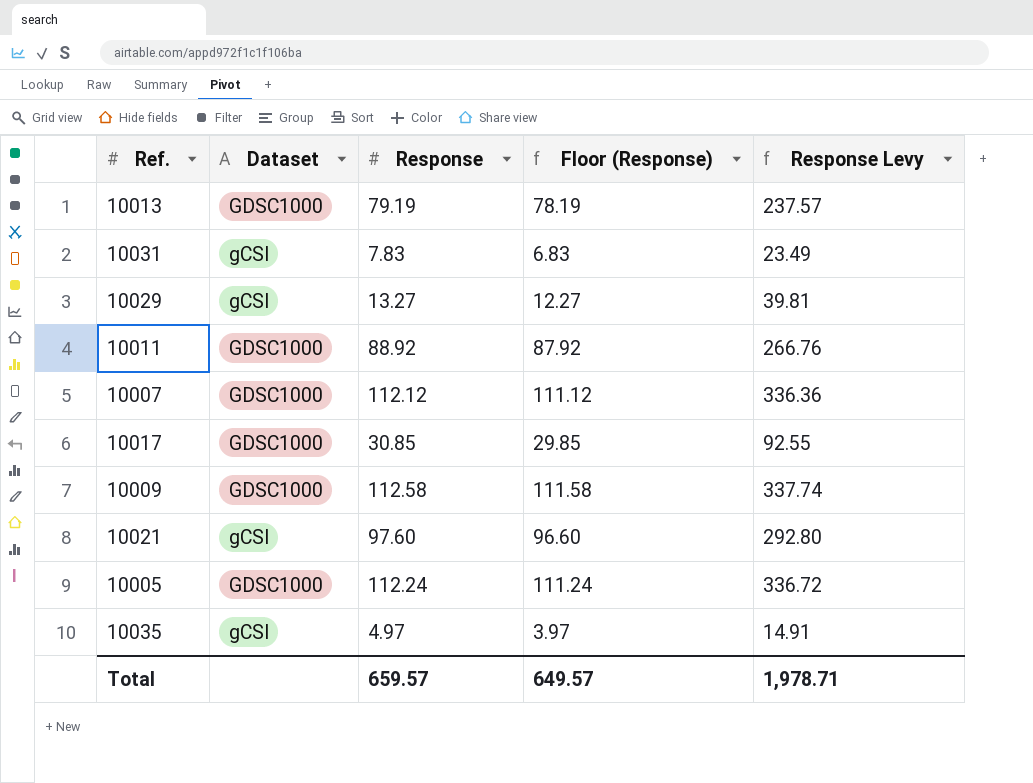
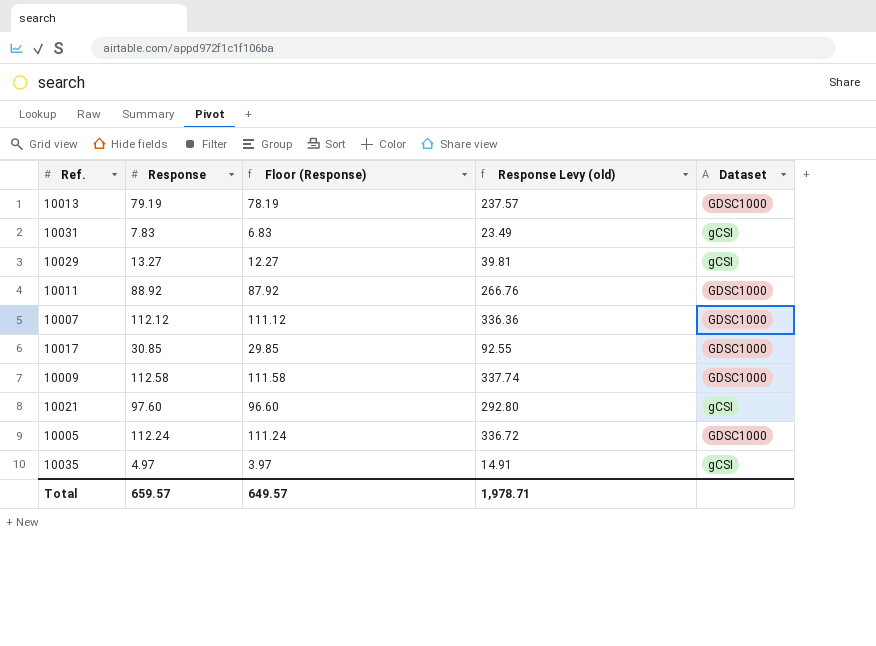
column name: Response Levy -> Response Levy (old)
column Dataset | position: 2 -> 5

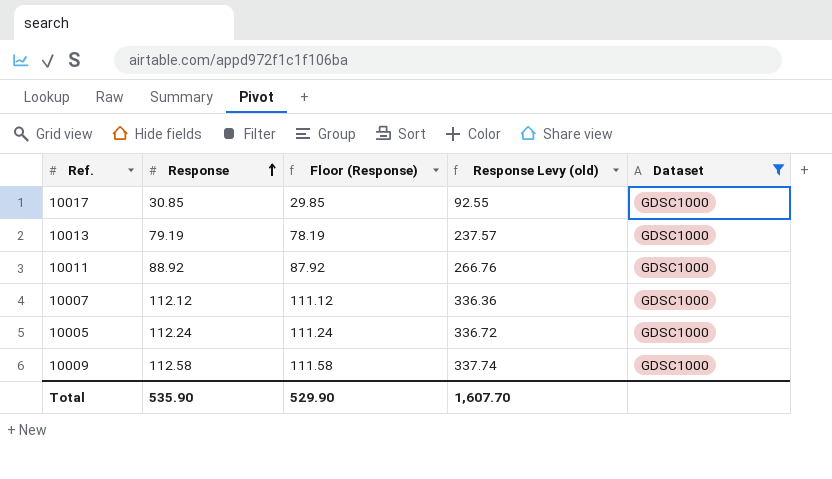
filter: none -> Dataset = GDSC1000
row order: none -> Response ascending
Total | Response: 659.57 -> 535.90
Total | Floor (Response): 649.57 -> 529.90
Total | Response Levy (old): 1,978.71 -> 1,607.70

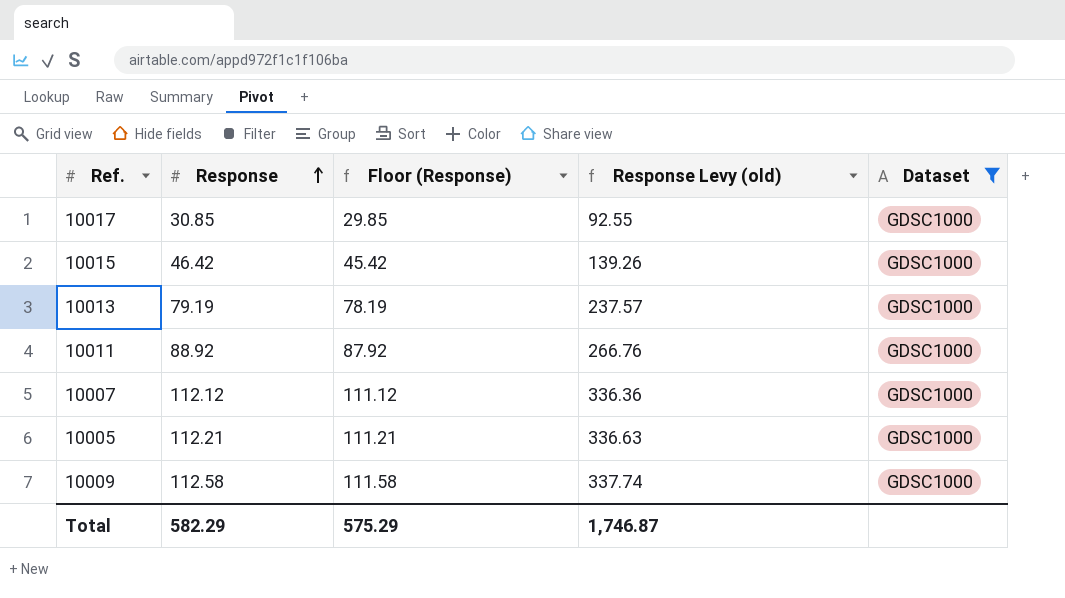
row 10015: none -> 46.42 | 45.42 | 139.26 | GDSC1000
10005 | Response: 112.24 -> 112.21
10005 | Floor (Response): 111.24 -> 111.21
10005 | Response Levy (old): 336.72 -> 336.63
Total | Response: 535.90 -> 582.29
Total | Floor (Response): 529.90 -> 575.29
Total | Response Levy (old): 1,607.70 -> 1,746.87

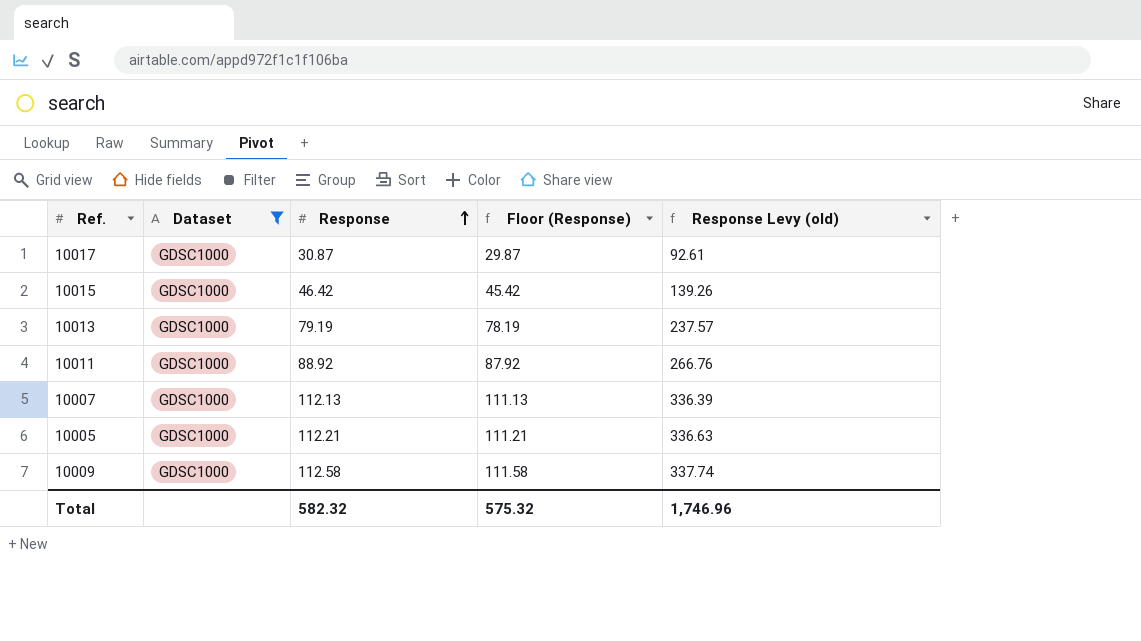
column Dataset | position: 5 -> 2
10017 | Response: 30.85 -> 30.87
10017 | Floor (Response): 29.85 -> 29.87
10017 | Response Levy (old): 92.55 -> 92.61
10007 | Response: 112.12 -> 112.13
10007 | Floor (Response): 111.12 -> 111.13
10007 | Response Levy (old): 336.36 -> 336.39
Total | Response: 582.29 -> 582.32
Total | Floor (Response): 575.29 -> 575.32
Total | Response Levy (old): 1,746.87 -> 1,746.96

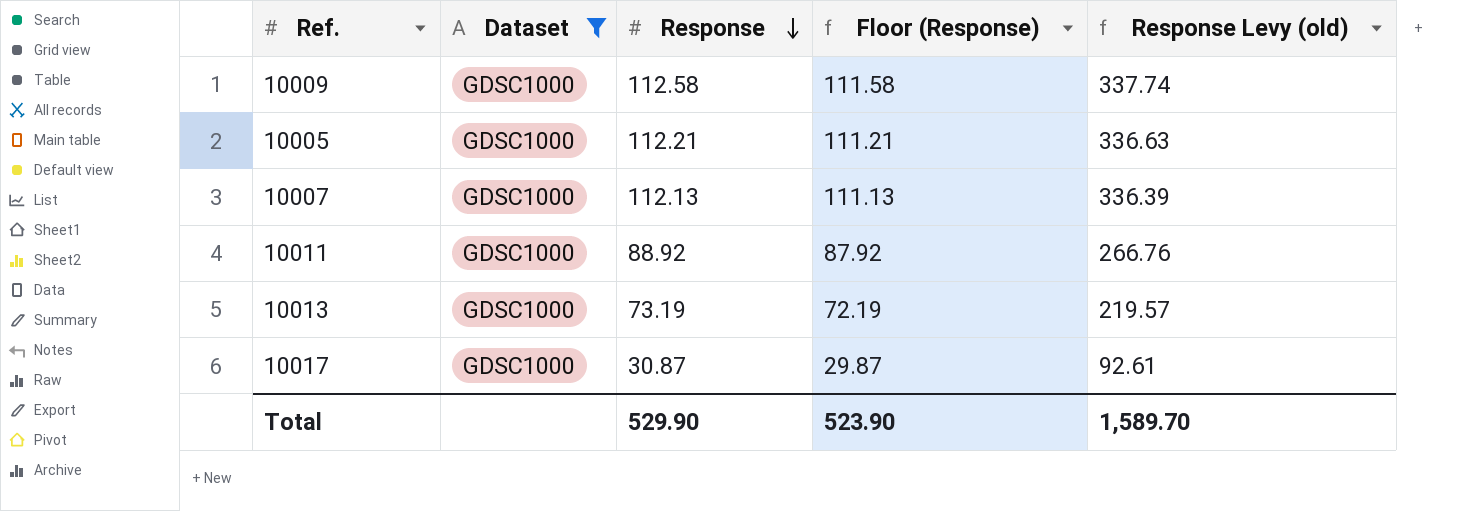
row order: Response ascending -> Response descending
row 10015: GDSC1000 | 46.42 | 45.42 | 139.26 -> none
10013 | Response: 79.19 -> 73.19
10013 | Floor (Response): 78.19 -> 72.19
10013 | Response Levy (old): 237.57 -> 219.57
Total | Response: 582.32 -> 529.90
Total | Floor (Response): 575.32 -> 523.90
Total | Response Levy (old): 1,746.96 -> 1,589.70

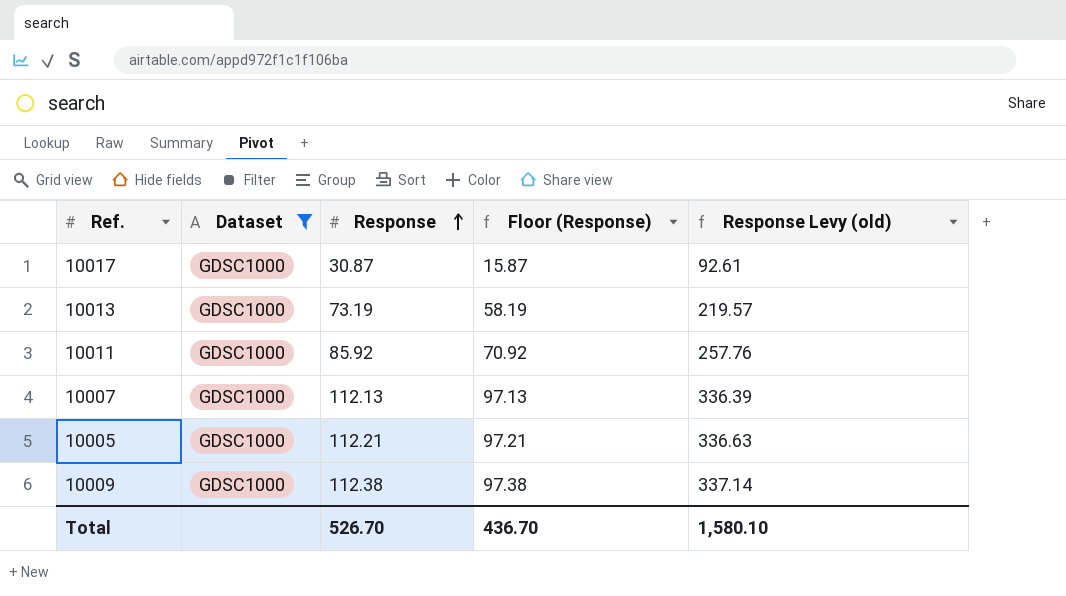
row order: Response descending -> Response ascending
column Floor (Response) | formula: [Response] - 1 -> [Response] - 15
10011 | Response: 88.92 -> 85.92
10011 | Response Levy (old): 266.76 -> 257.76
10009 | Response: 112.58 -> 112.38
10009 | Response Levy (old): 337.74 -> 337.14
Total | Response: 529.90 -> 526.70
Total | Floor (Response): 523.90 -> 436.70
Total | Response Levy (old): 1,589.70 -> 1,580.10

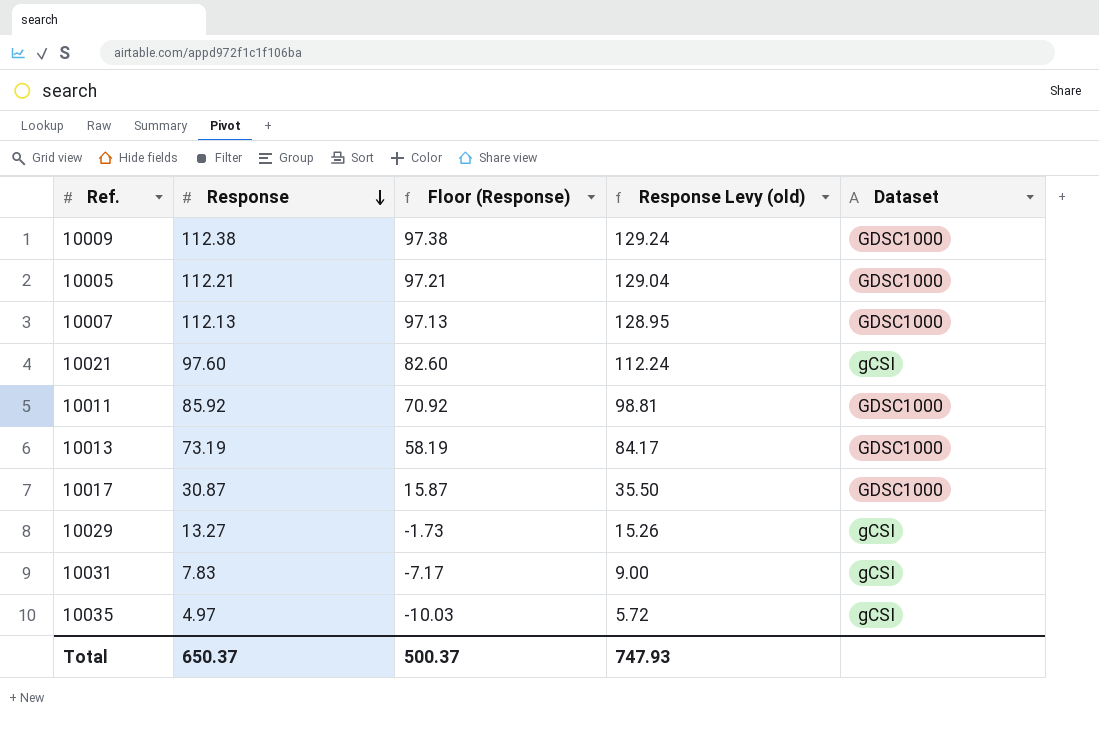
filter: Dataset = GDSC1000 -> none
row order: Response ascending -> Response descending
column Response Levy (old) | formula: [Response] * 3 -> [Response] * 1.15
column Dataset | position: 2 -> 5
Total | Response: 526.70 -> 650.37
Total | Floor (Response): 436.70 -> 500.37
Total | Response Levy (old): 1,580.10 -> 747.93

